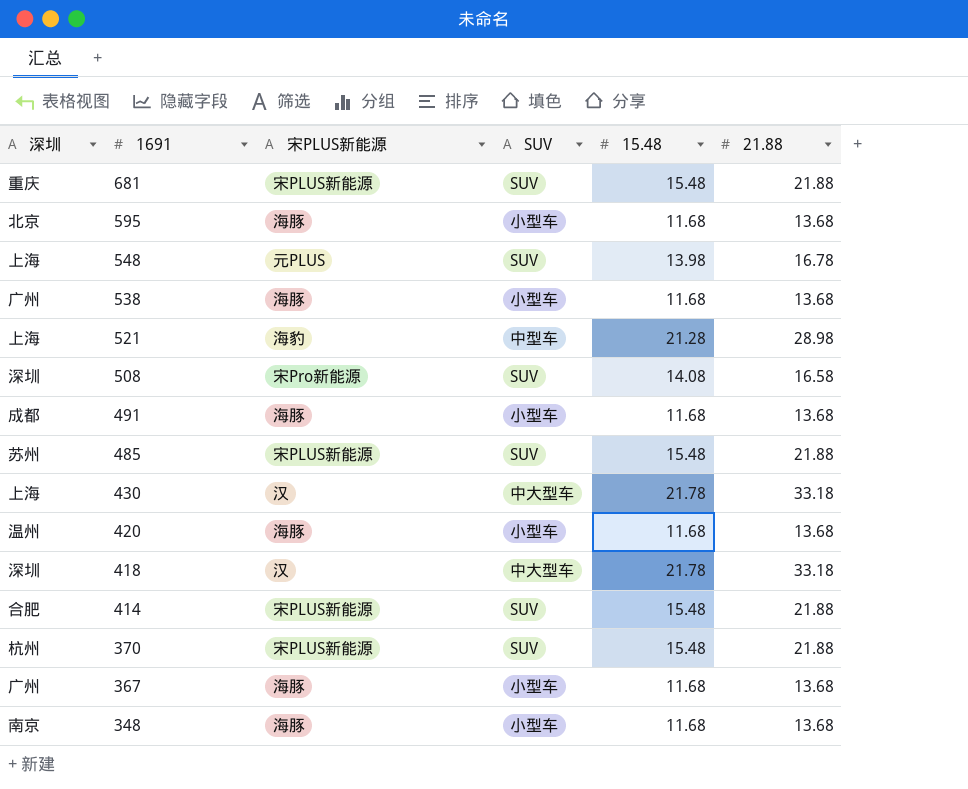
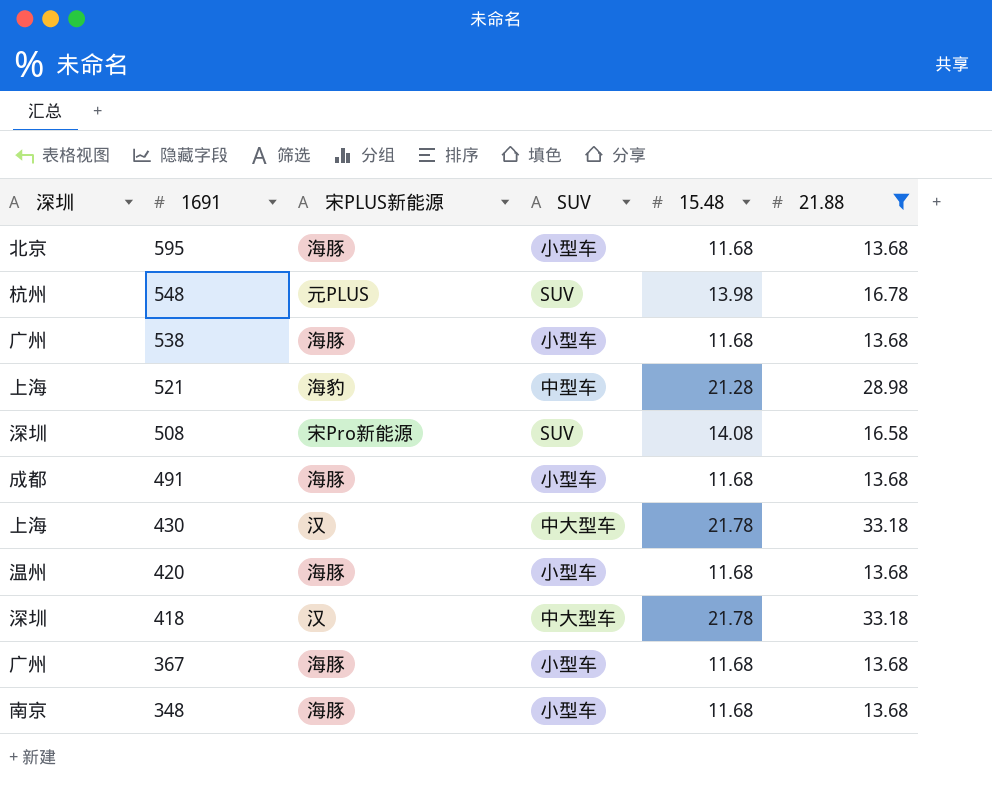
filter: none -> 21.88 != 21.88
548 | 深圳: 上海 -> 杭州

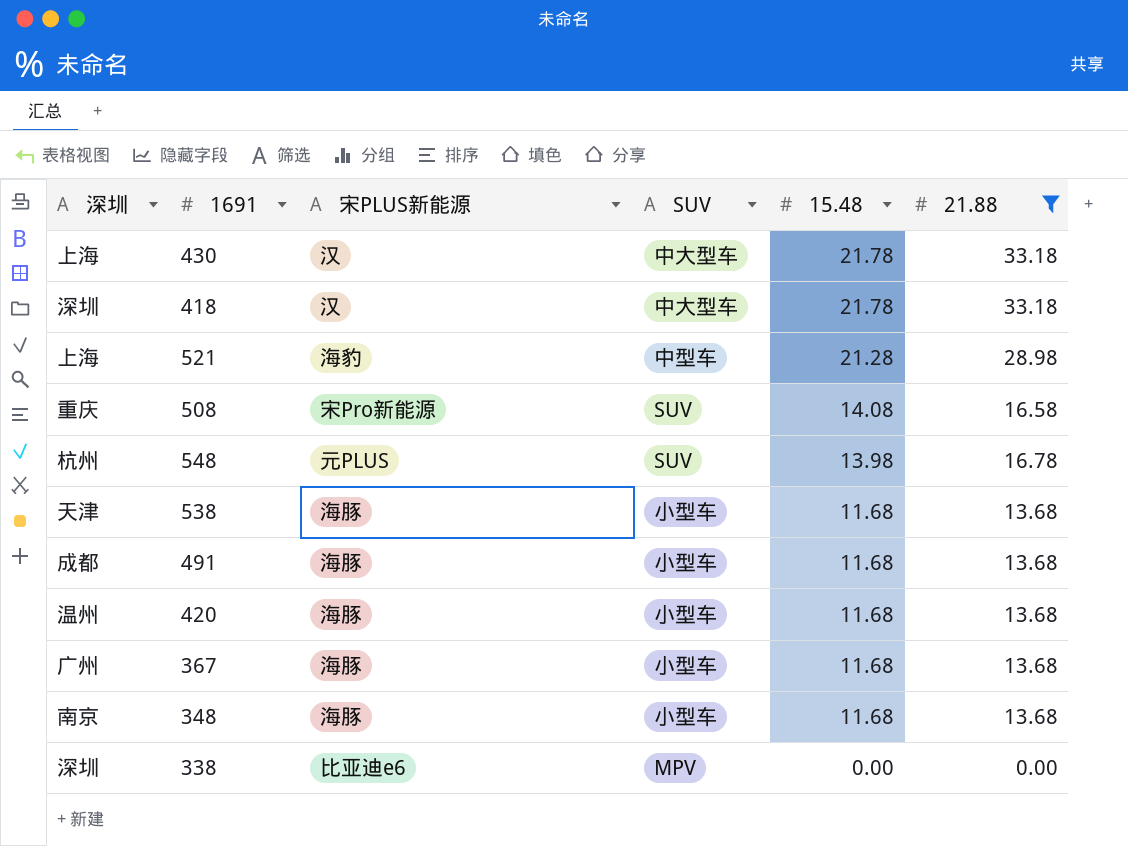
row order: 1691 descending -> 15.48 descending
row 595: 北京 | 海豚 | 小型车 | 11.68 | 13.68 -> none
508 | 深圳: 深圳 -> 重庆
538 | 深圳: 广州 -> 天津
row 338: none -> 深圳 | 比亚迪e6 | MPV | 0.00 | 0.00

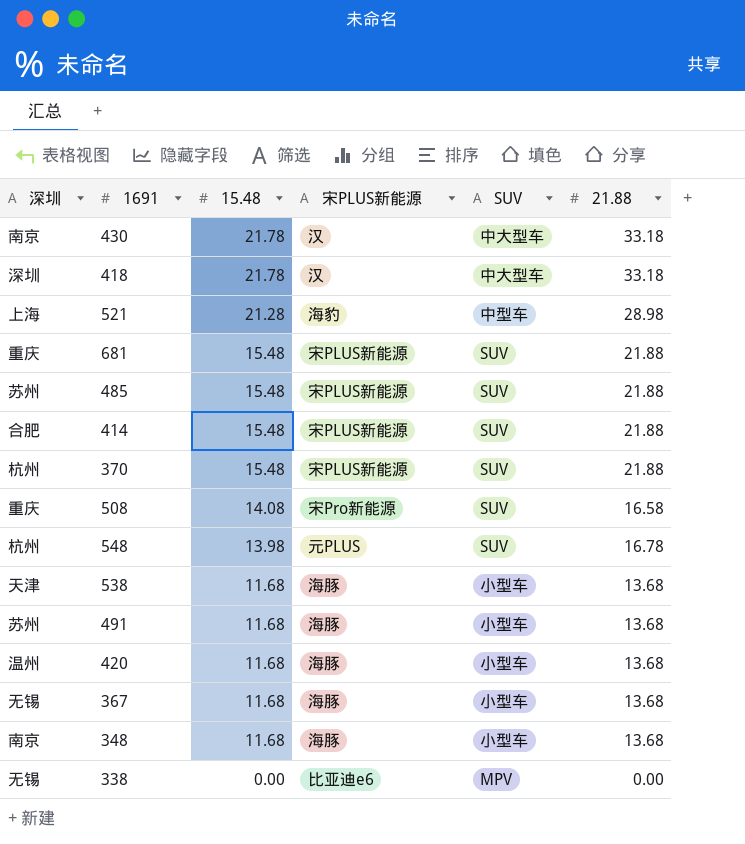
filter: 21.88 != 21.88 -> none
column 15.48 | position: 5 -> 3
430 | 深圳: 上海 -> 南京
491 | 深圳: 成都 -> 苏州
367 | 深圳: 广州 -> 无锡
338 | 深圳: 深圳 -> 无锡

